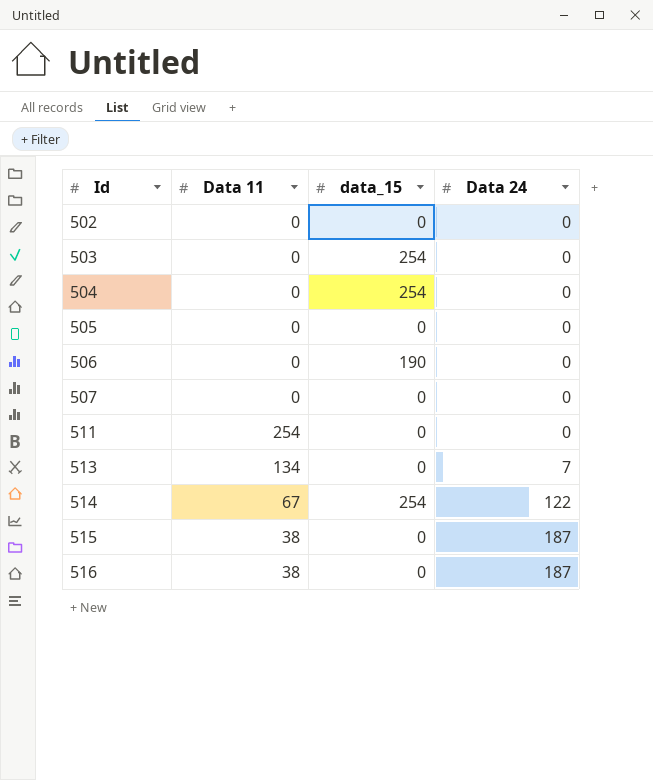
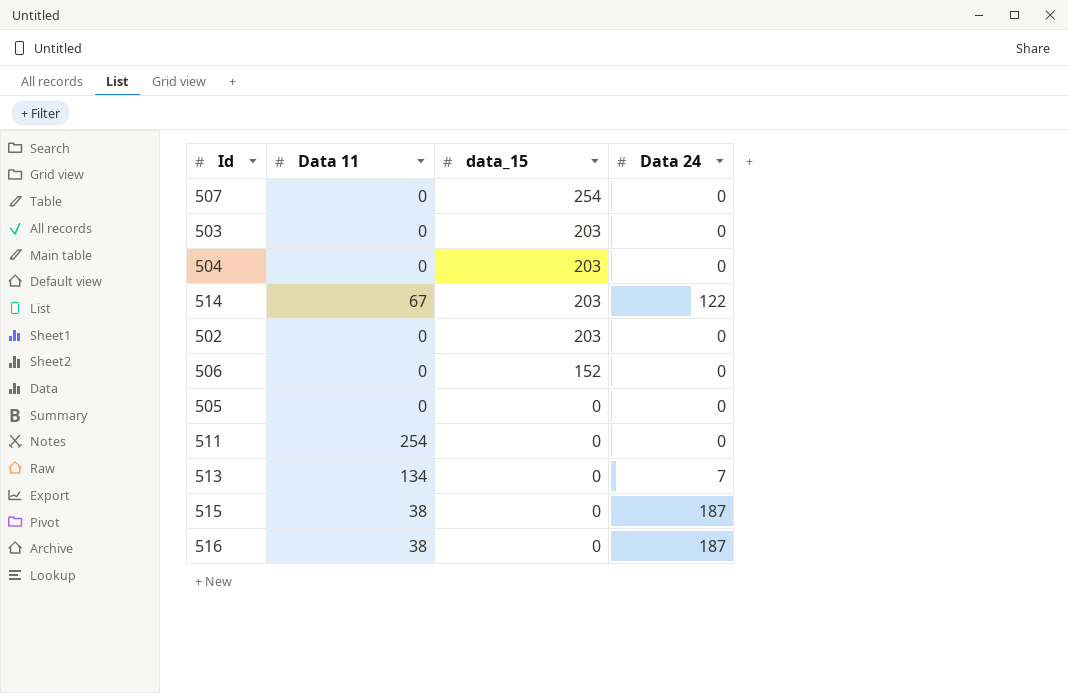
row order: Id ascending -> data_15 descending
507 | data_15: 0 -> 254
503 | data_15: 254 -> 203
504 | data_15: 254 -> 203
514 | data_15: 254 -> 203
502 | data_15: 0 -> 203
506 | data_15: 190 -> 152

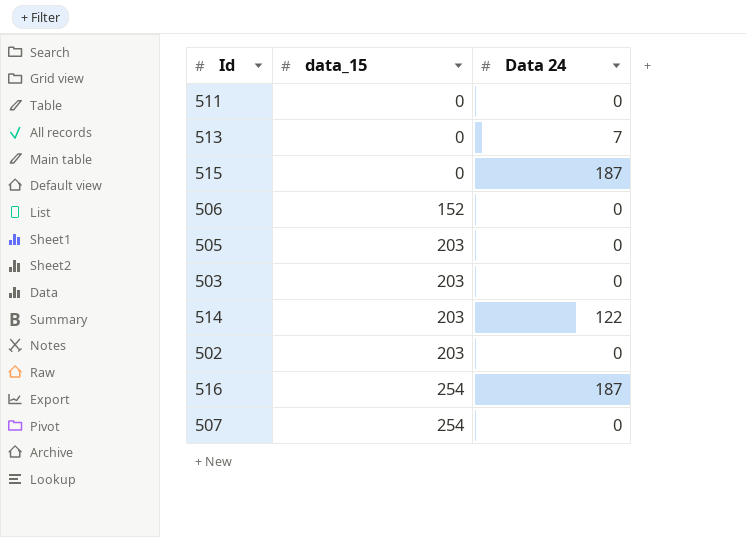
row order: data_15 descending -> data_15 ascending
column Data 11 | position: 2 -> none
row 504: 0 | 203 | 0 -> none
505 | data_15: 0 -> 203
516 | data_15: 0 -> 254

